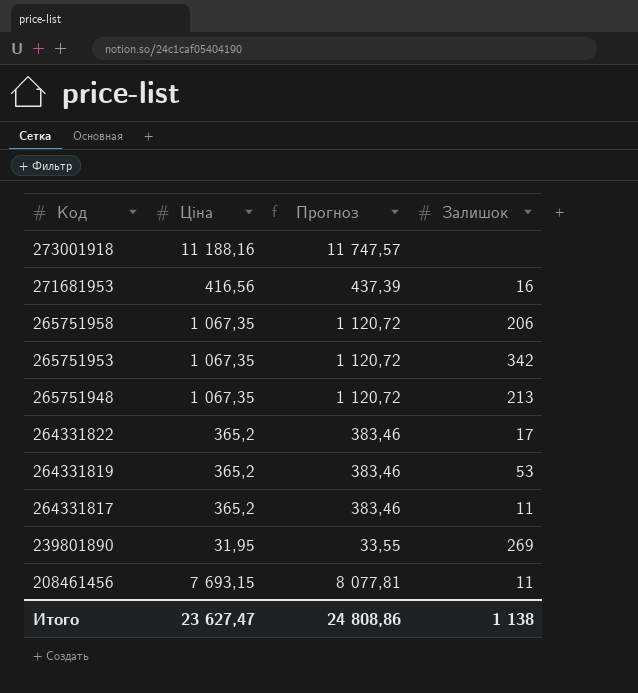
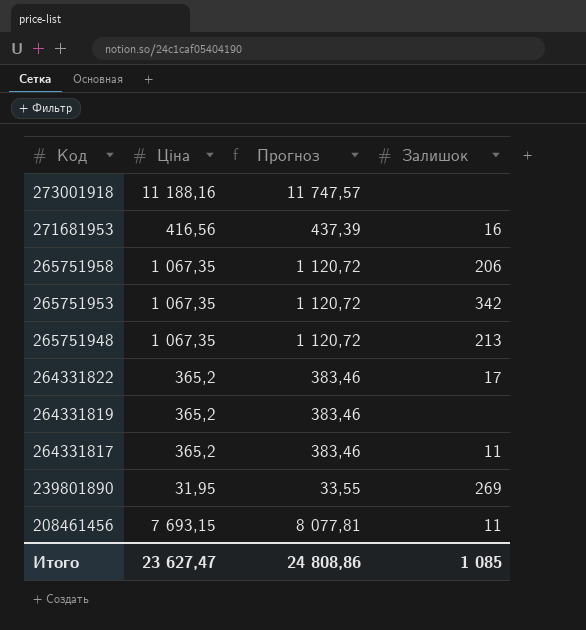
264331819 | Залишок: 53 -> none
Итого | Залишок: 1 138 -> 1 085

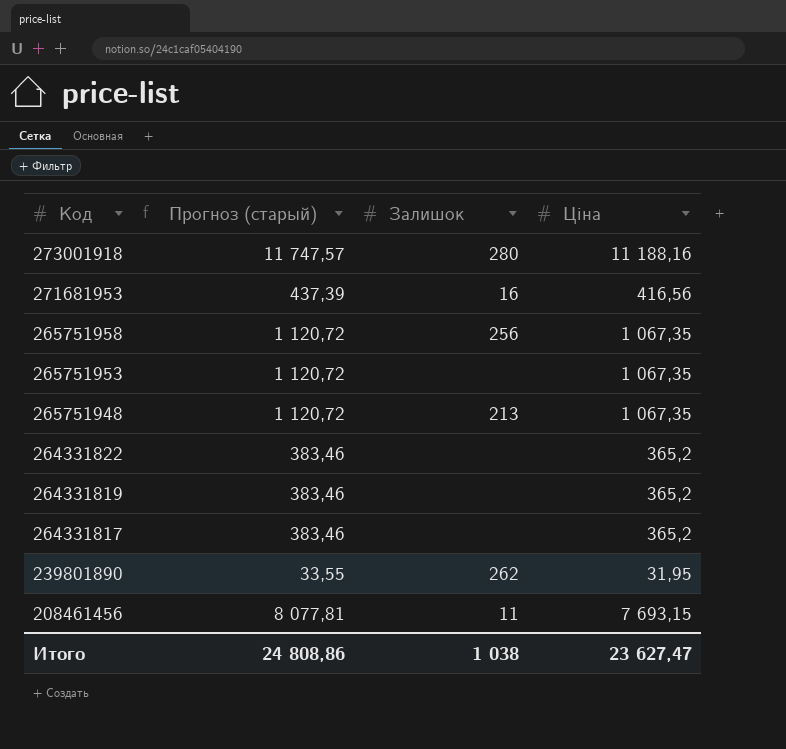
column name: Прогноз -> Прогноз (старый)
column Ціна | position: 2 -> 4
273001918 | Залишок: none -> 280
265751958 | Залишок: 206 -> 256
265751953 | Залишок: 342 -> none
264331822 | Залишок: 17 -> none
264331817 | Залишок: 11 -> none
239801890 | Залишок: 269 -> 262
Итого | Залишок: 1 085 -> 1 038

